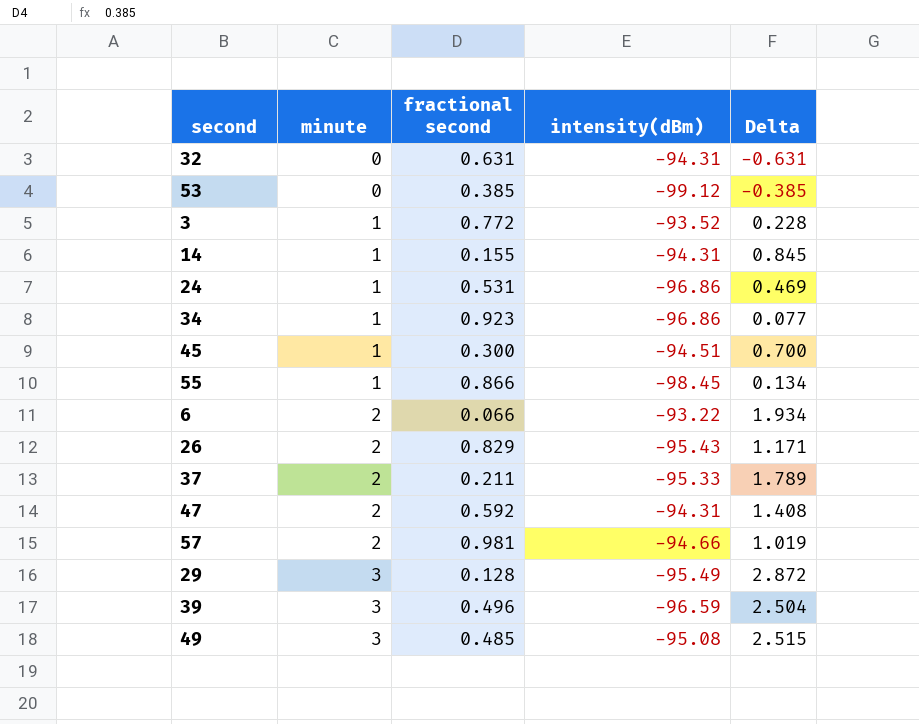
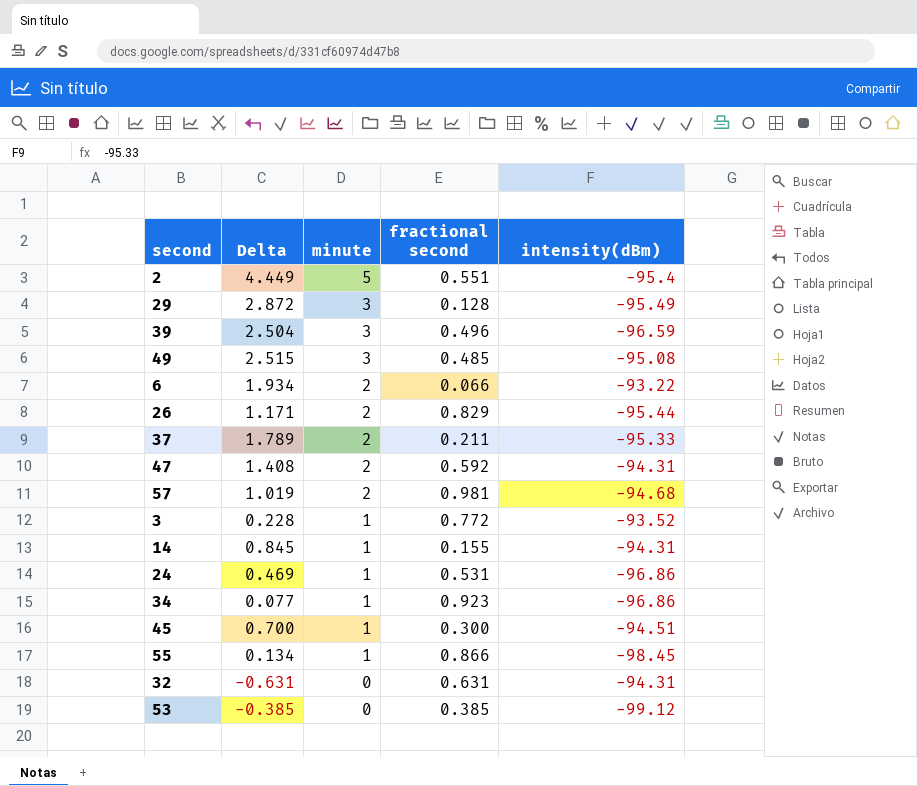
row order: minute ascending -> minute descending
column Delta | position: 5 -> 2
row 2: none -> 4.449 | 5 | 0.551 | -95.4
26 | intensity(dBm): -95.43 -> -95.44
57 | intensity(dBm): -94.66 -> -94.68

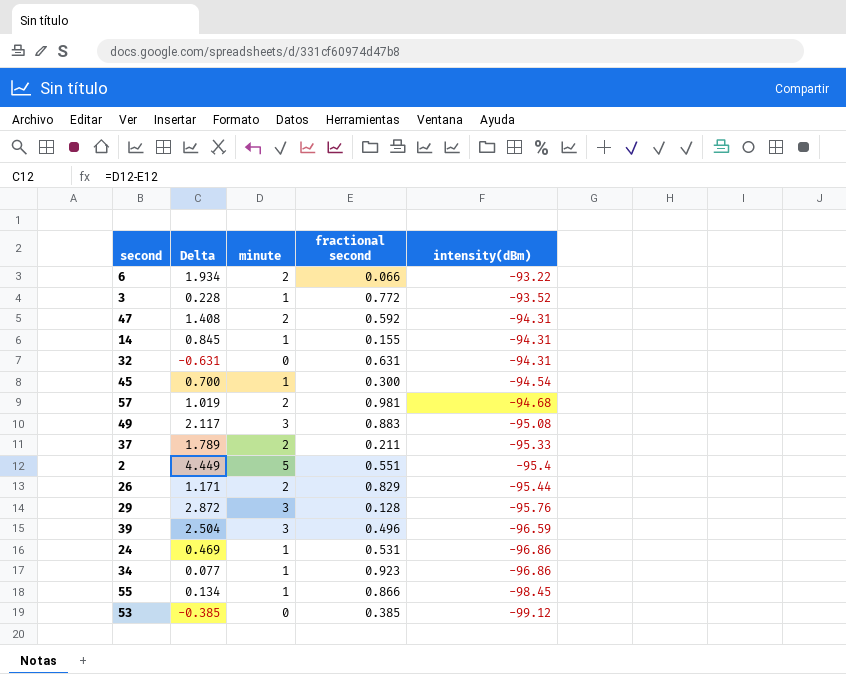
row order: minute descending -> intensity(dBm) descending
45 | intensity(dBm): -94.51 -> -94.54
49 | Delta: 2.515 -> 2.117
49 | fractional second: 0.485 -> 0.883
29 | intensity(dBm): -95.49 -> -95.76

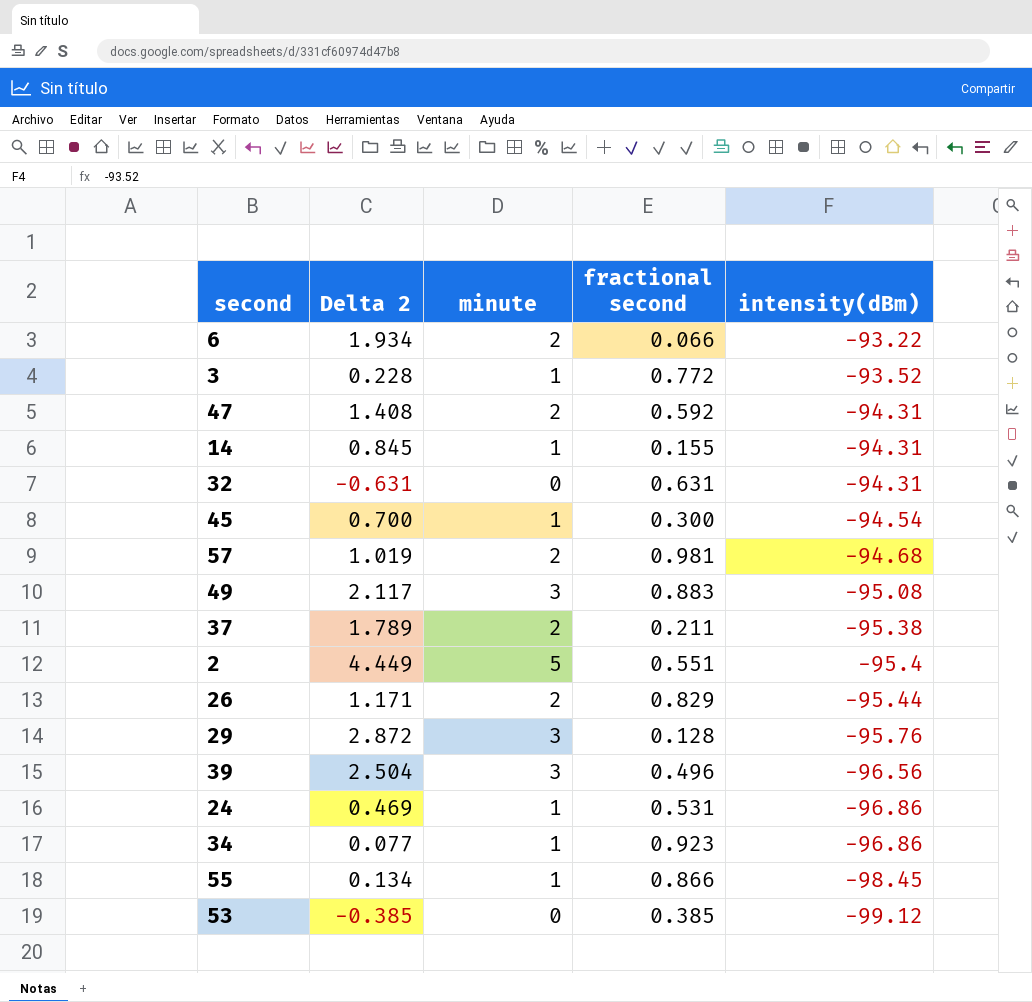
column name: Delta -> Delta 2
37 | intensity(dBm): -95.33 -> -95.38
39 | intensity(dBm): -96.59 -> -96.56

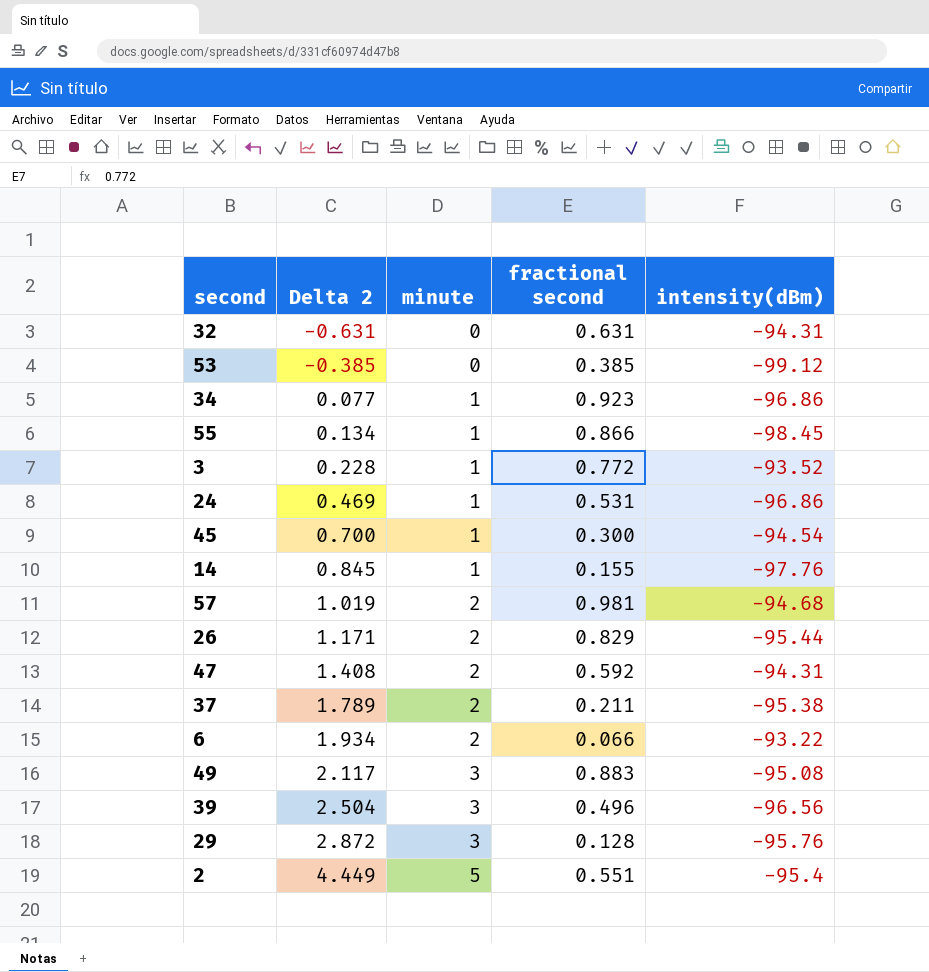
row order: intensity(dBm) descending -> Delta 2 ascending
14 | intensity(dBm): -94.31 -> -97.76

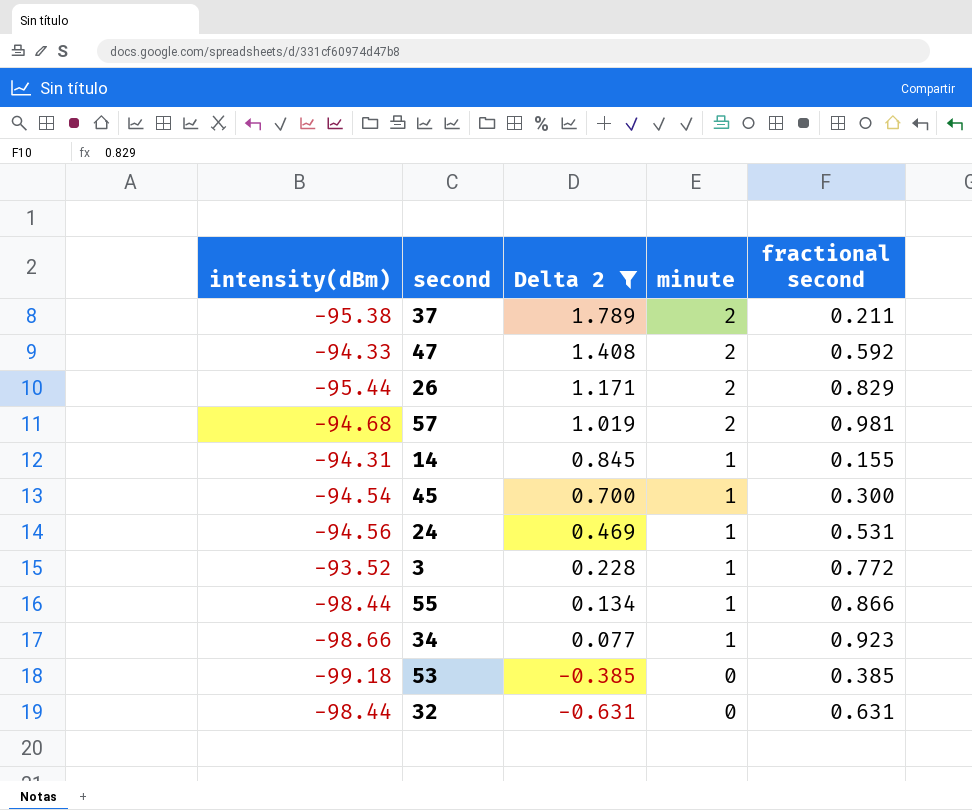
filter: none -> Delta 2 <= 1.789
row order: Delta 2 ascending -> Delta 2 descending
column intensity(dBm) | position: 5 -> 1
47 | intensity(dBm): -94.31 -> -94.33
14 | intensity(dBm): -97.76 -> -94.31
24 | intensity(dBm): -96.86 -> -94.56
55 | intensity(dBm): -98.45 -> -98.44
34 | intensity(dBm): -96.86 -> -98.66
53 | intensity(dBm): -99.12 -> -99.18
32 | intensity(dBm): -94.31 -> -98.44

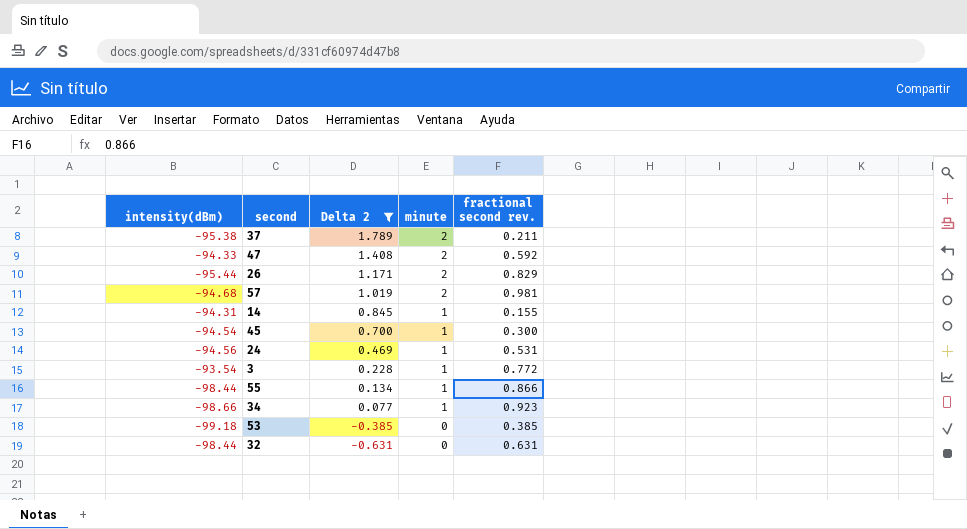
column name: fractional second -> fractional second rev.
3 | intensity(dBm): -93.52 -> -93.54

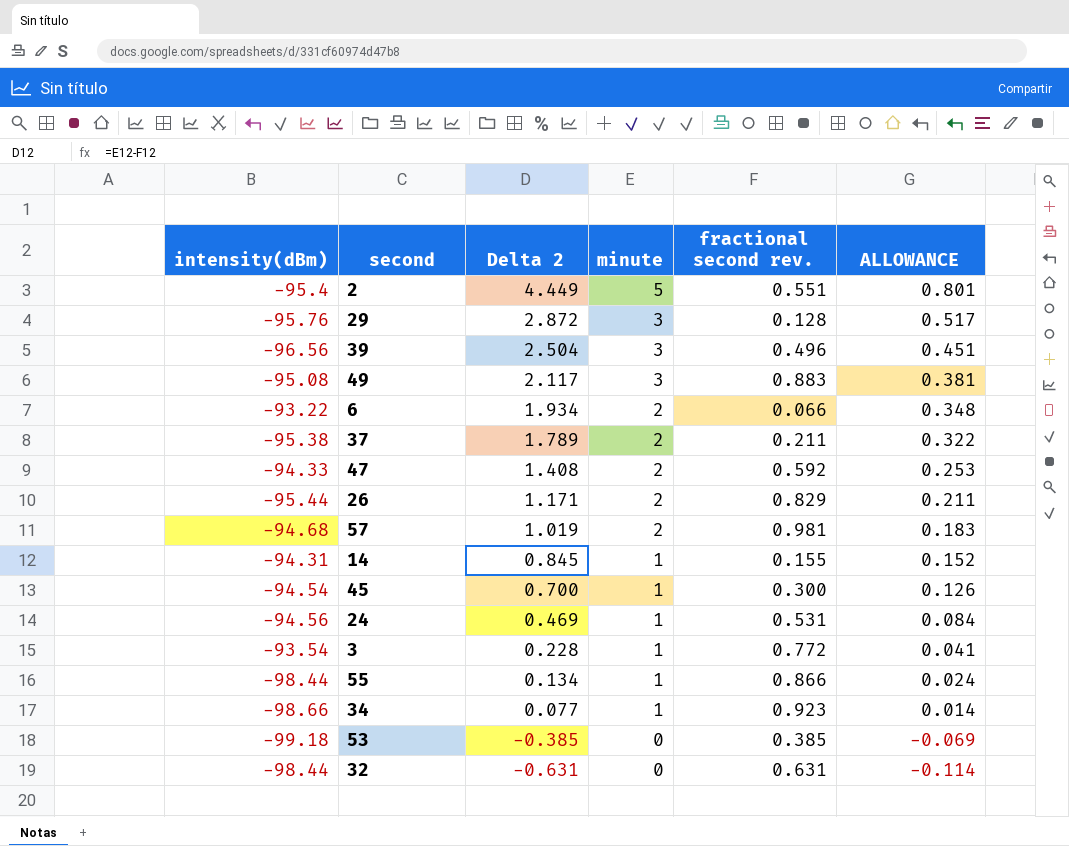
filter: Delta 2 <= 1.789 -> none
column ALLOWANCE | formula: none -> [Delta 2] * 0.18

